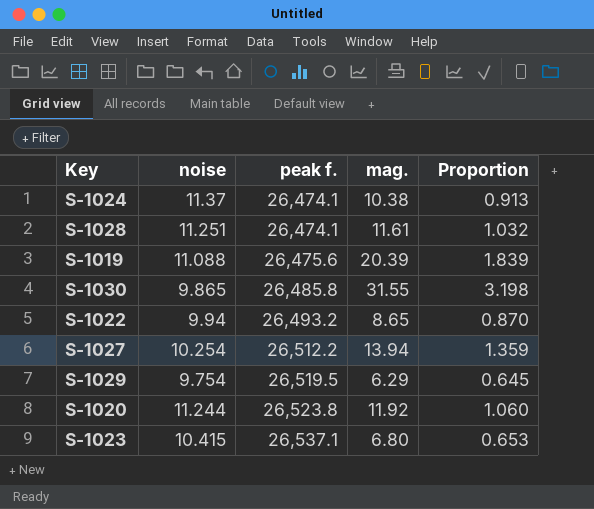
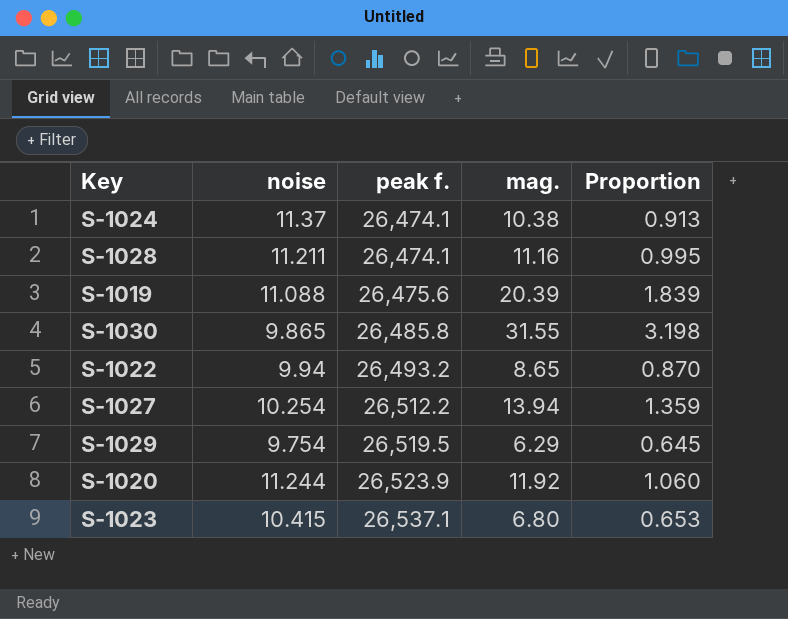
S-1028 | noise: 11.251 -> 11.211
S-1028 | mag.: 11.61 -> 11.16
S-1028 | Proportion: 1.032 -> 0.995
S-1020 | peak f.: 26,523.8 -> 26,523.9

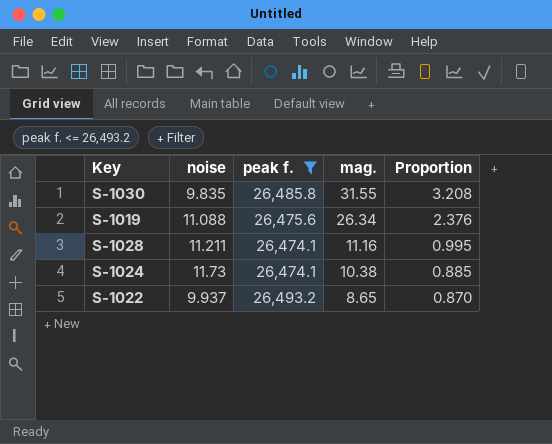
filter: none -> peak f. <= 26,493.2
row order: peak f. ascending -> mag. descending
S-1030 | noise: 9.865 -> 9.835
S-1030 | Proportion: 3.198 -> 3.208
S-1019 | mag.: 20.39 -> 26.34
S-1019 | Proportion: 1.839 -> 2.376
S-1024 | noise: 11.37 -> 11.73
S-1024 | Proportion: 0.913 -> 0.885
S-1022 | noise: 9.94 -> 9.937

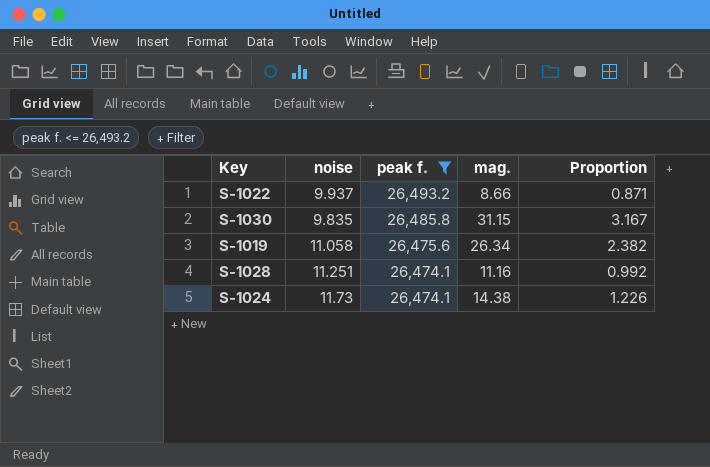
row order: mag. descending -> peak f. descending
S-1022 | mag.: 8.65 -> 8.66
S-1022 | Proportion: 0.870 -> 0.871
S-1030 | mag.: 31.55 -> 31.15
S-1030 | Proportion: 3.208 -> 3.167
S-1019 | noise: 11.088 -> 11.058
S-1019 | Proportion: 2.376 -> 2.382
S-1028 | noise: 11.211 -> 11.251
S-1028 | Proportion: 0.995 -> 0.992
S-1024 | mag.: 10.38 -> 14.38
S-1024 | Proportion: 0.885 -> 1.226

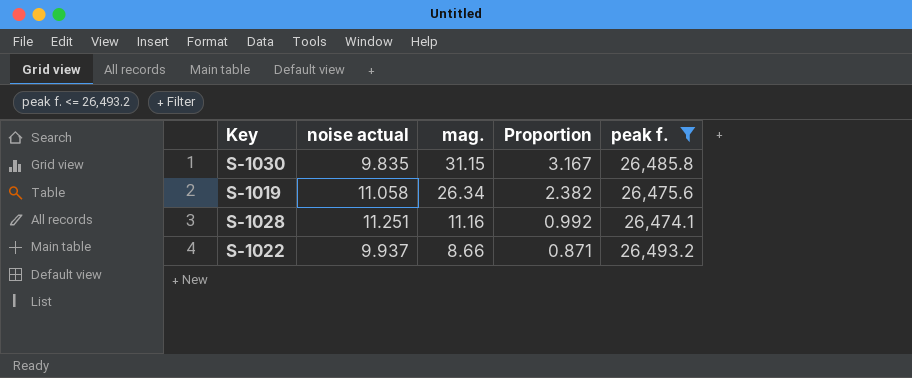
row order: peak f. descending -> mag. descending
column name: noise -> noise actual
column peak f. | position: 3 -> 5
row S-1024: 11.73 | 26,474.1 | 14.38 | 1.226 -> none

